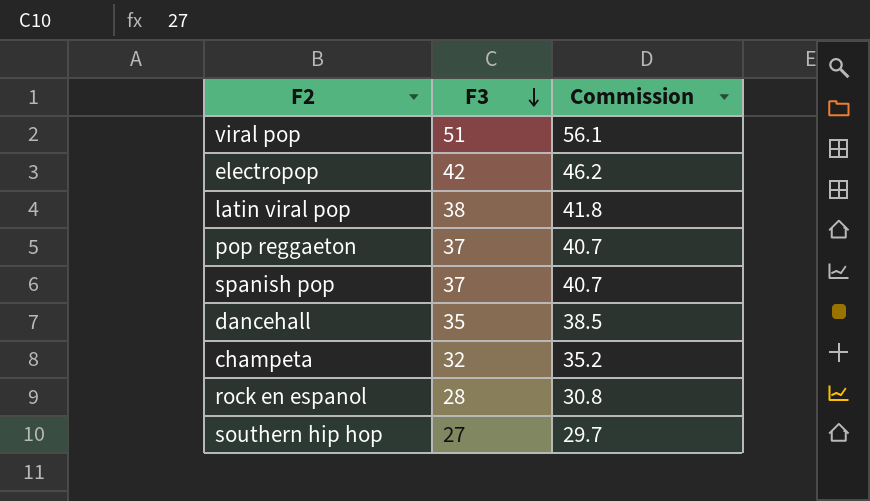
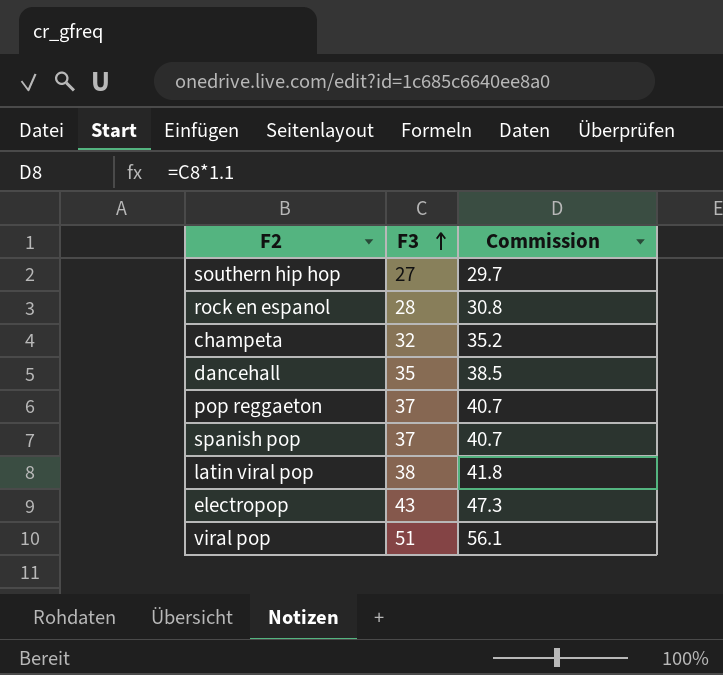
row order: F3 descending -> F3 ascending
electropop | F3: 42 -> 43
electropop | Commission: 46.2 -> 47.3

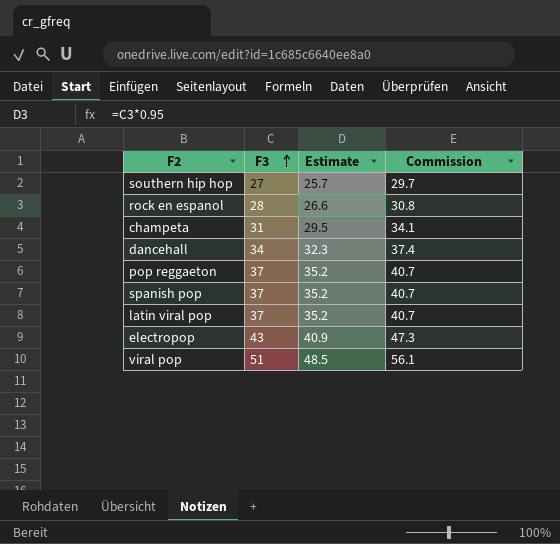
column Estimate | formula: none -> [F3] * 0.95
champeta | F3: 32 -> 31
champeta | Commission: 35.2 -> 34.1
dancehall | F3: 35 -> 34
dancehall | Commission: 38.5 -> 37.4
latin viral pop | F3: 38 -> 37
latin viral pop | Commission: 41.8 -> 40.7

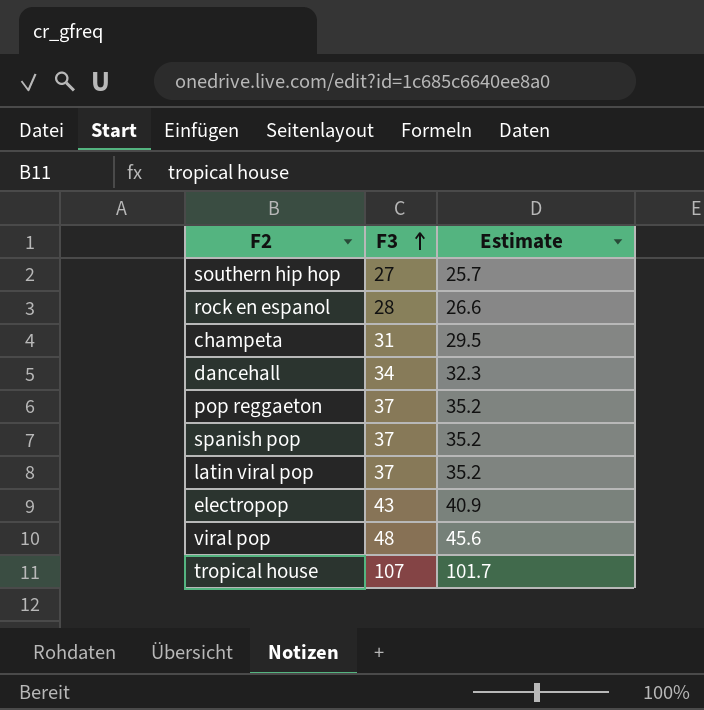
column Commission | formula: [F3] * 1.1 -> none
viral pop | F3: 51 -> 48
viral pop | Estimate: 48.5 -> 45.6
row tropical house: none -> 107 | 101.7

